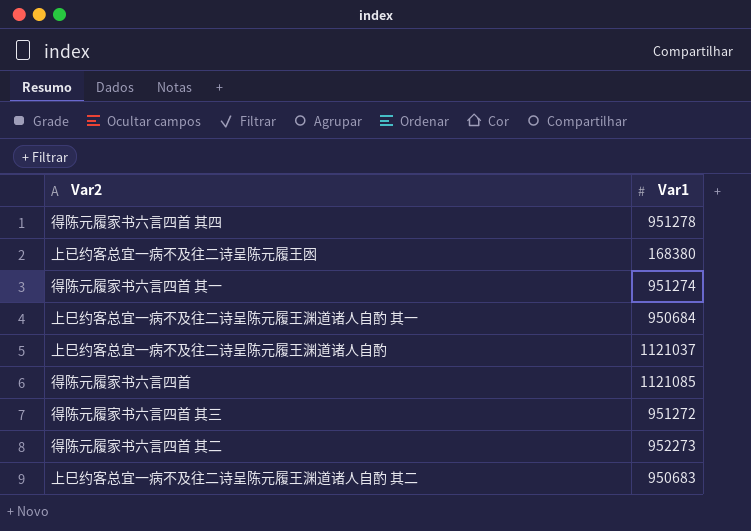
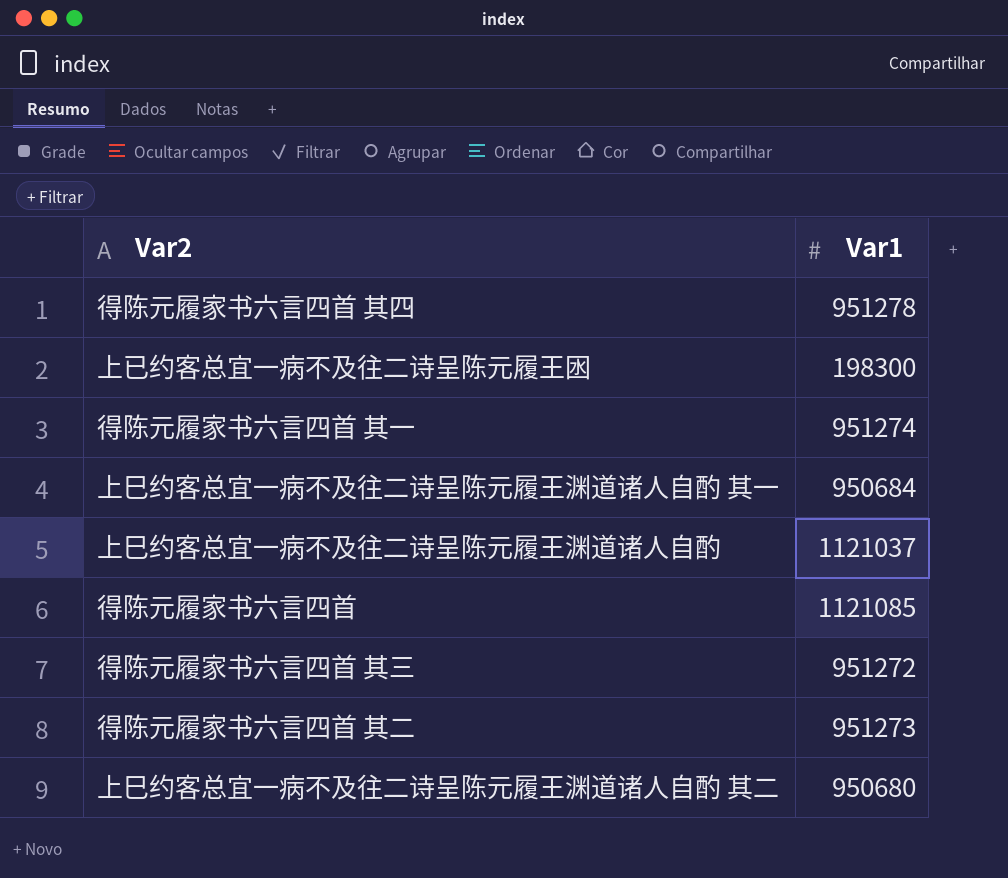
上已约客总宜一病不及往二诗呈陈元履王囦 | Var1: 168380 -> 198300
得陈元履家书六言四首 其二 | Var1: 952273 -> 951273
上巳约客总宜一病不及往二诗呈陈元履王渊道诸人自酌 其二 | Var1: 950683 -> 950680

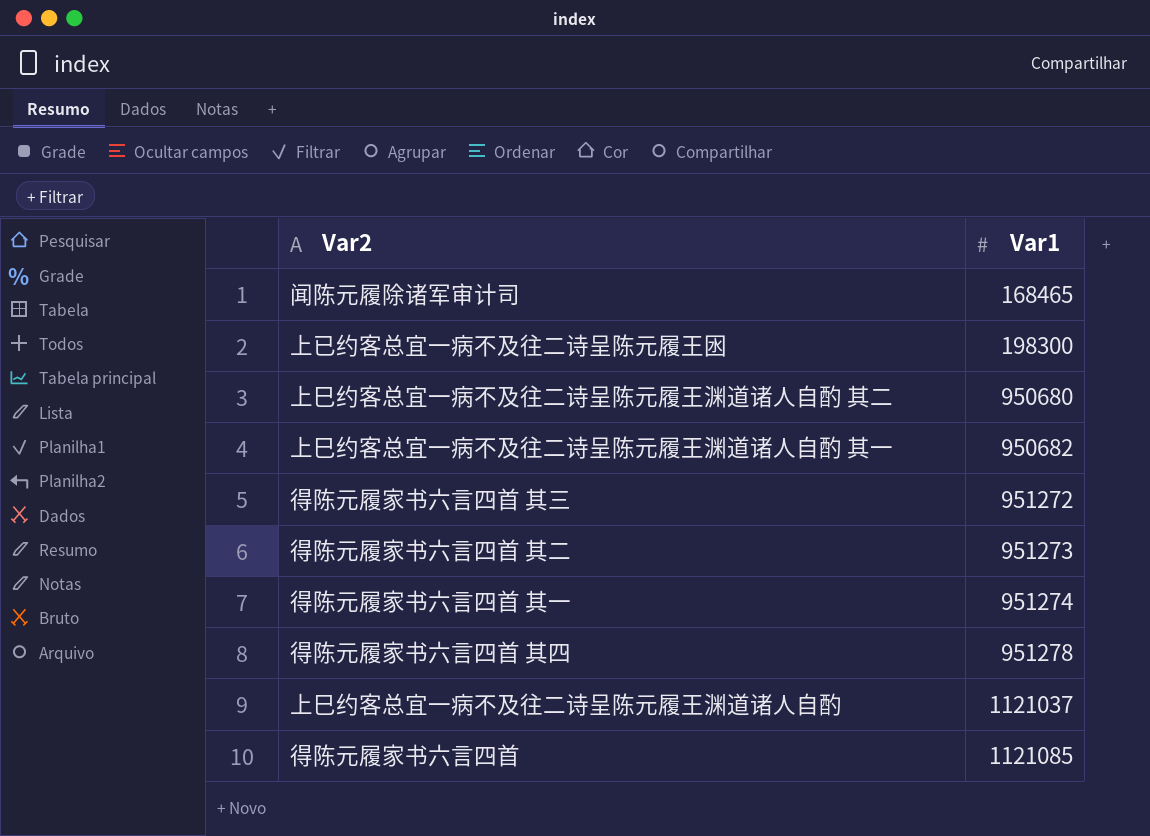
row order: none -> Var1 ascending
row 闻陈元履除诸军审计司: none -> 168465
上巳约客总宜一病不及往二诗呈陈元履王渊道诸人自酌 其一 | Var1: 950684 -> 950682

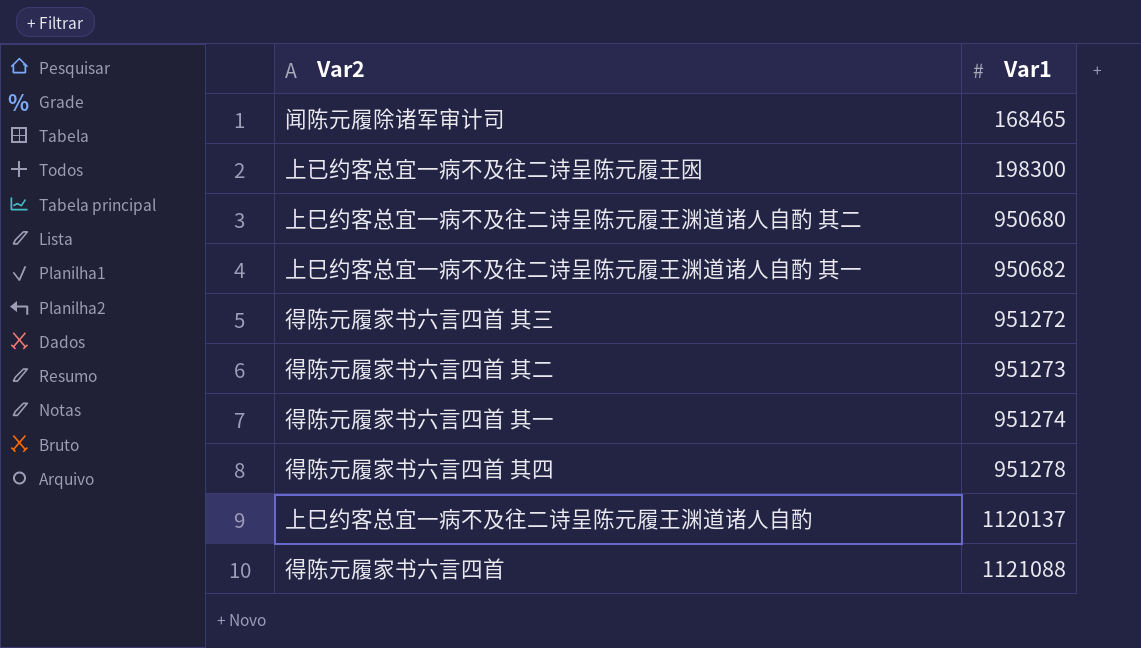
上巳约客总宜一病不及往二诗呈陈元履王渊道诸人自酌 | Var1: 1121037 -> 1120137
得陈元履家书六言四首 | Var1: 1121085 -> 1121088

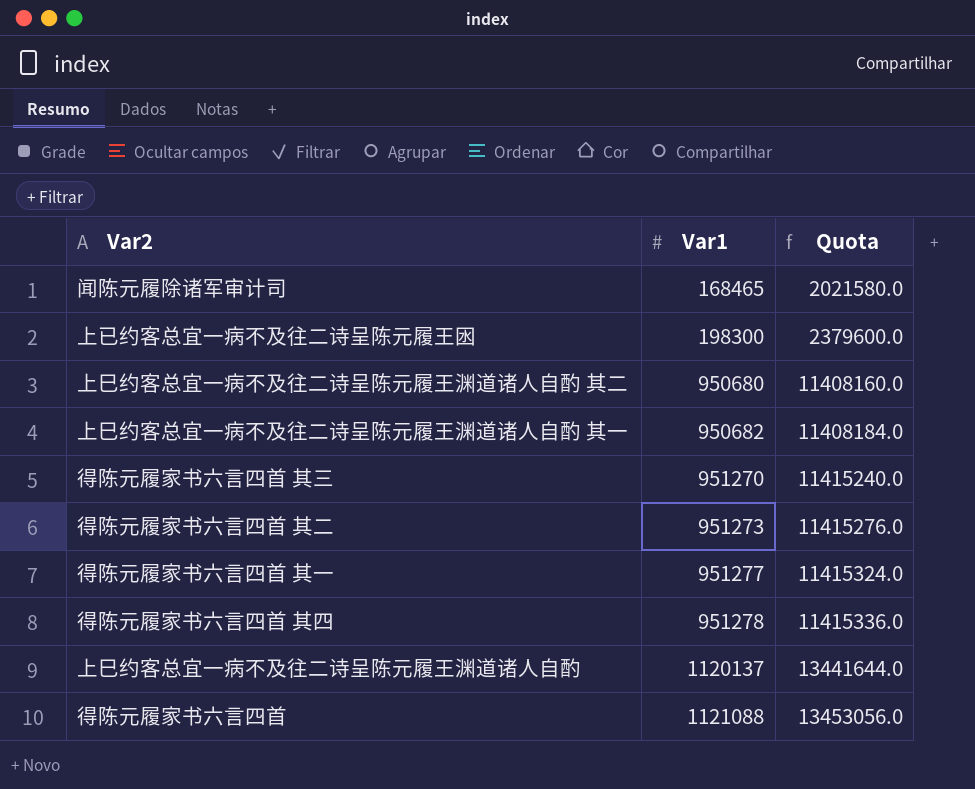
column Quota | formula: none -> [Var1] * 12
得陈元履家书六言四首 其三 | Var1: 951272 -> 951270
得陈元履家书六言四首 其一 | Var1: 951274 -> 951277

